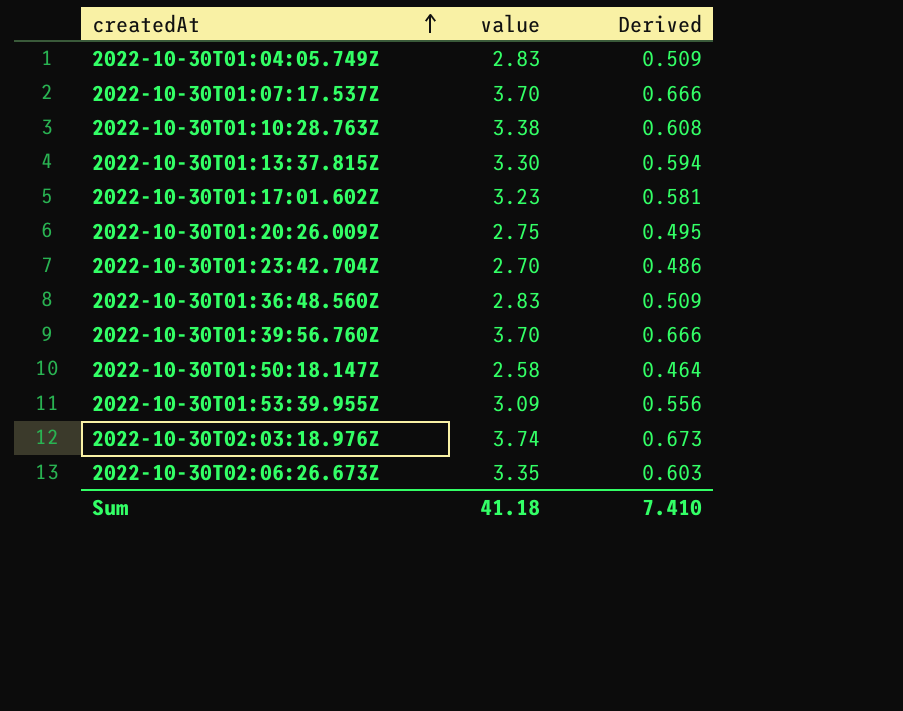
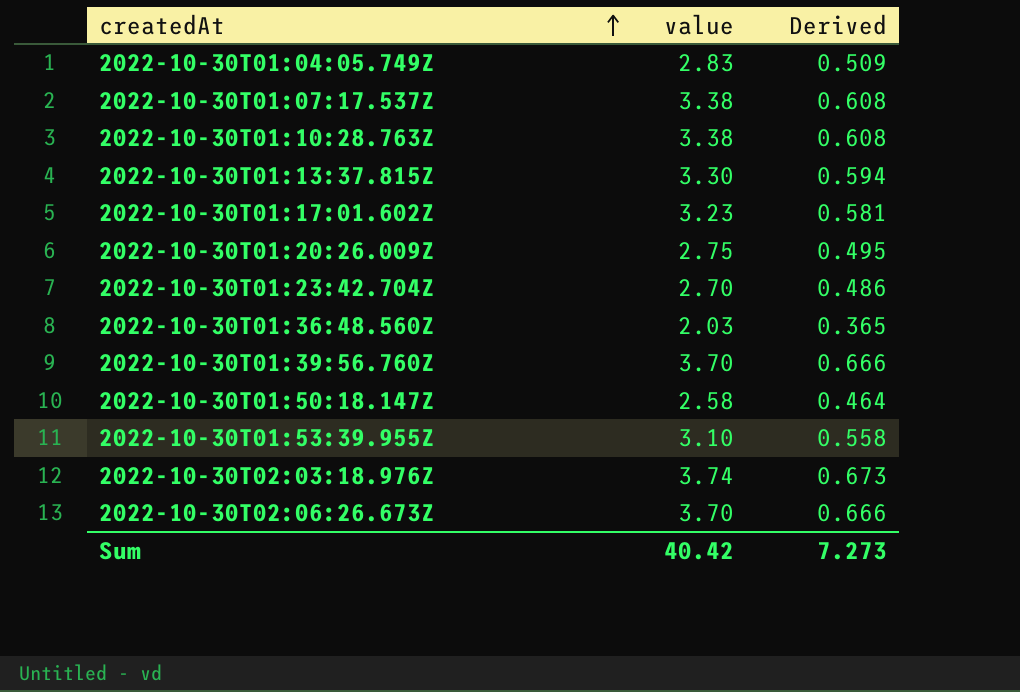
2022-10-30T01:07:17.537Z | value: 3.70 -> 3.38
2022-10-30T01:07:17.537Z | Derived: 0.666 -> 0.608
2022-10-30T01:36:48.560Z | value: 2.83 -> 2.03
2022-10-30T01:36:48.560Z | Derived: 0.509 -> 0.365
2022-10-30T01:53:39.955Z | value: 3.09 -> 3.10
2022-10-30T01:53:39.955Z | Derived: 0.556 -> 0.558
2022-10-30T02:06:26.673Z | value: 3.35 -> 3.70
2022-10-30T02:06:26.673Z | Derived: 0.603 -> 0.666
Sum | value: 41.18 -> 40.42
Sum | Derived: 7.410 -> 7.273

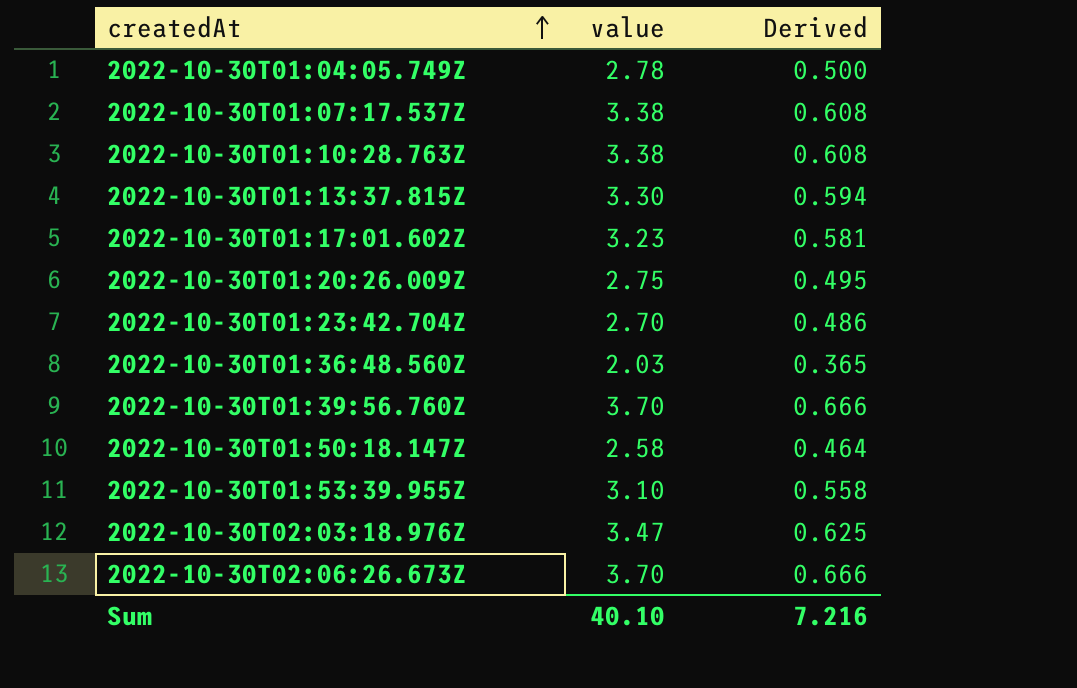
2022-10-30T01:04:05.749Z | value: 2.83 -> 2.78
2022-10-30T01:04:05.749Z | Derived: 0.509 -> 0.500
2022-10-30T02:03:18.976Z | value: 3.74 -> 3.47
2022-10-30T02:03:18.976Z | Derived: 0.673 -> 0.625
Sum | value: 40.42 -> 40.10
Sum | Derived: 7.273 -> 7.216

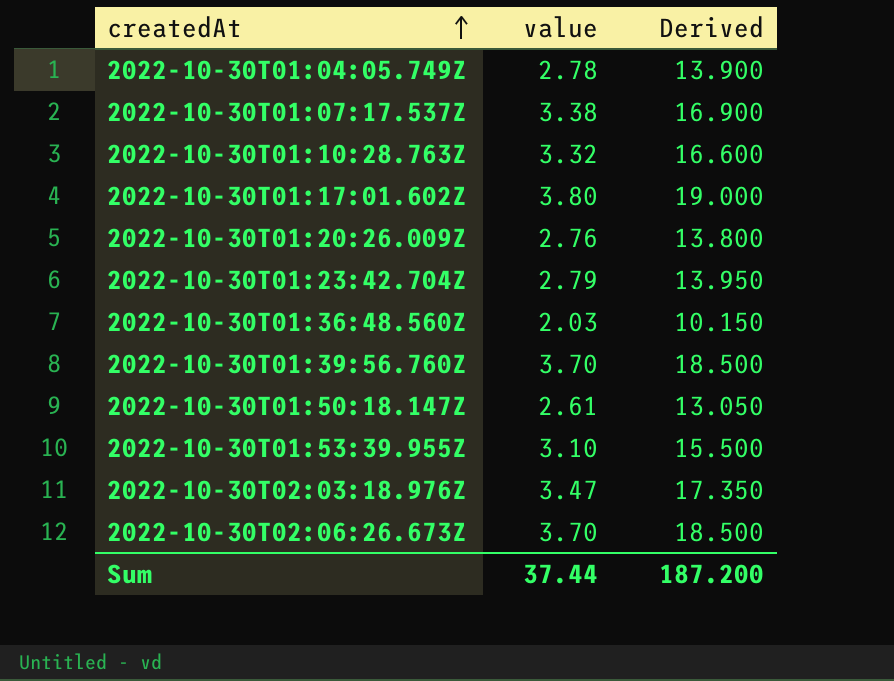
column Derived | formula: [value] * 0.18 -> [value] * 5
row 2022-10-30T01:13:37.815Z: 3.30 | 0.594 -> none
2022-10-30T01:10:28.763Z | value: 3.38 -> 3.32
2022-10-30T01:17:01.602Z | value: 3.23 -> 3.80
2022-10-30T01:20:26.009Z | value: 2.75 -> 2.76
2022-10-30T01:23:42.704Z | value: 2.70 -> 2.79
2022-10-30T01:50:18.147Z | value: 2.58 -> 2.61
Sum | value: 40.10 -> 37.44
Sum | Derived: 7.216 -> 187.200

